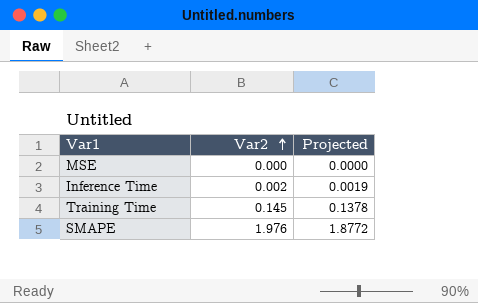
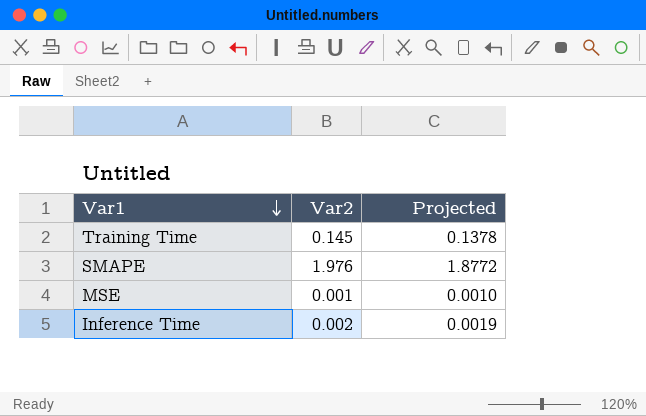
row order: Var2 ascending -> Var1 descending
MSE | Var2: 0.000 -> 0.001
MSE | Projected: 0.0000 -> 0.0010

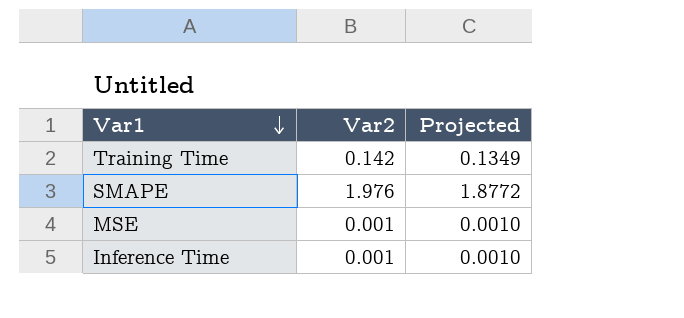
Training Time | Var2: 0.145 -> 0.142
Training Time | Projected: 0.1378 -> 0.1349
Inference Time | Var2: 0.002 -> 0.001
Inference Time | Projected: 0.0019 -> 0.0010

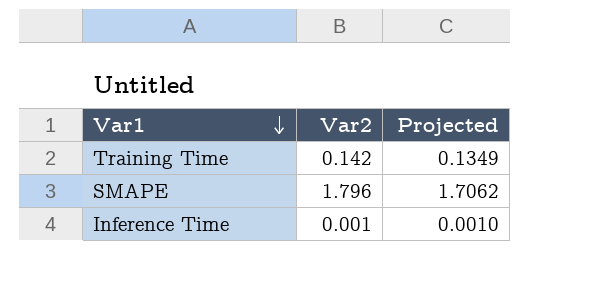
row MSE: 0.001 | 0.0010 -> none
SMAPE | Var2: 1.976 -> 1.796
SMAPE | Projected: 1.8772 -> 1.7062

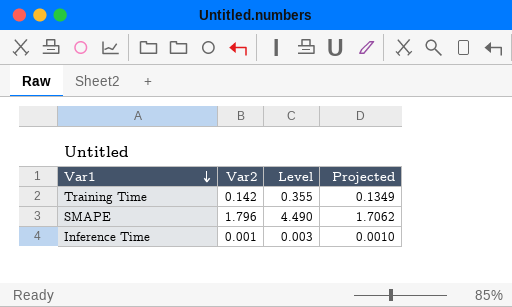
column Level | formula: none -> [Var2] * 2.5

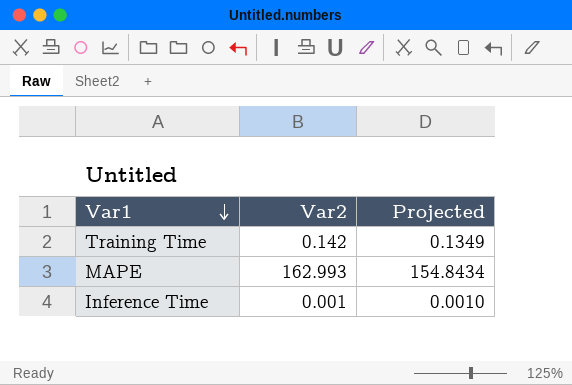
column Level | formula: [Var2] * 2.5 -> none
row SMAPE: 1.796 | 4.490 | 1.7062 -> none
row MAPE: none -> 162.993 | 154.8434

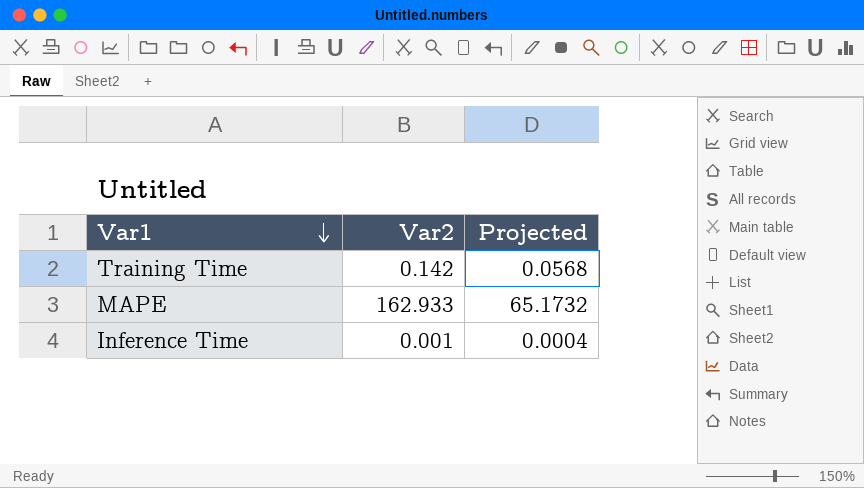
column Projected | formula: [Var2] * 0.95 -> [Var2] * 0.4
MAPE | Var2: 162.993 -> 162.933

